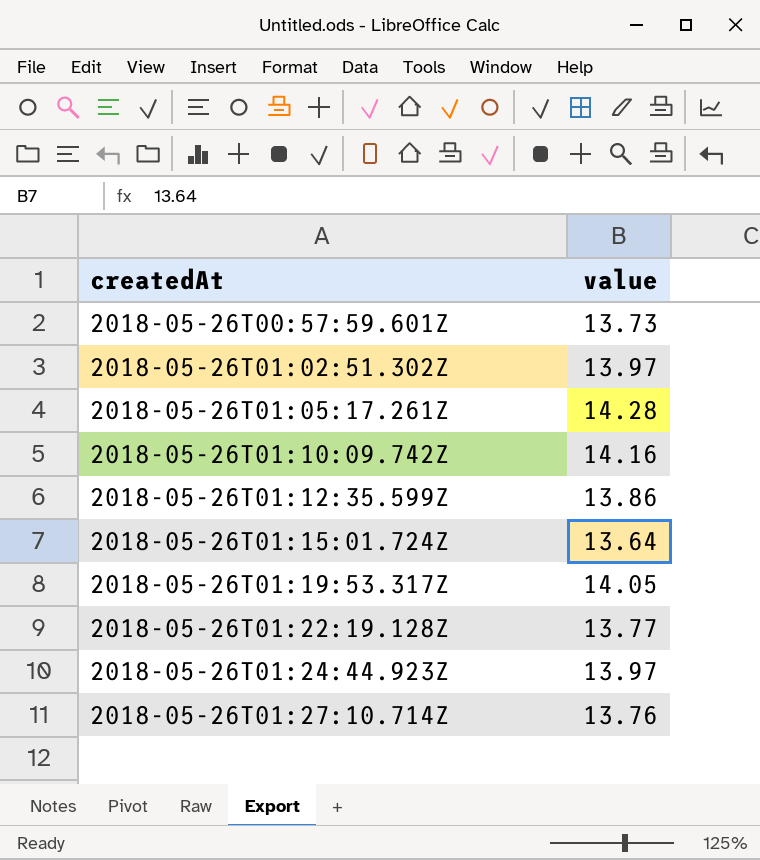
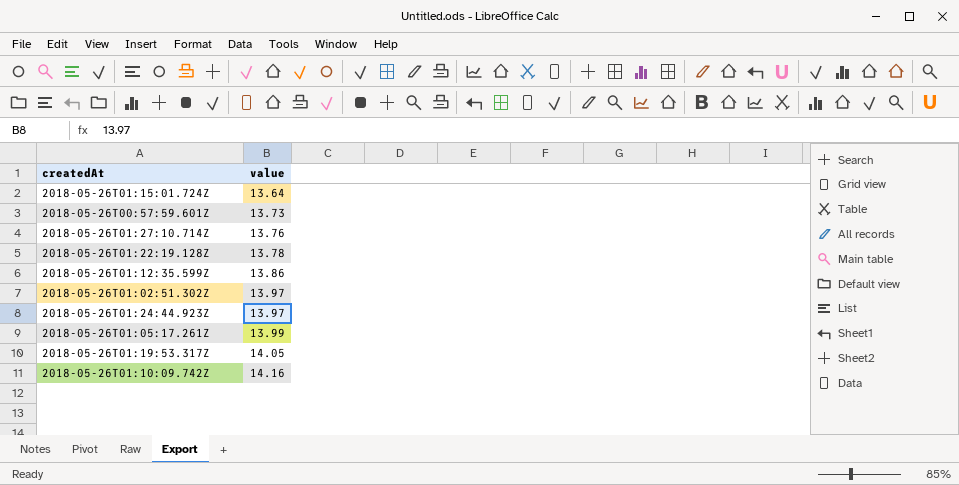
row order: createdAt ascending -> value ascending
2018-05-26T01:22:19.128Z | value: 13.77 -> 13.78
2018-05-26T01:05:17.261Z | value: 14.28 -> 13.99

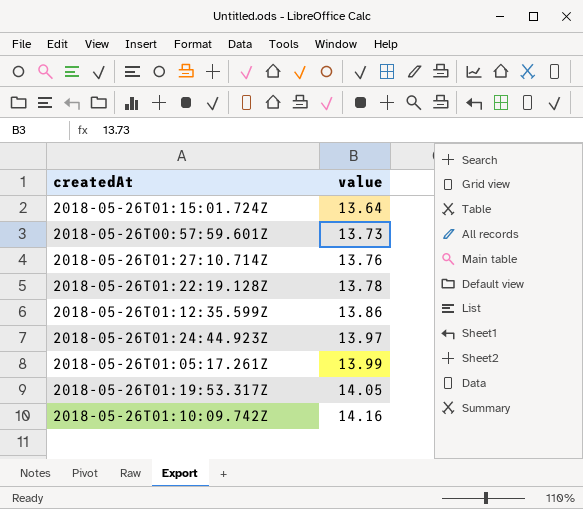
row 2018-05-26T01:02:51.302Z: 13.97 -> none

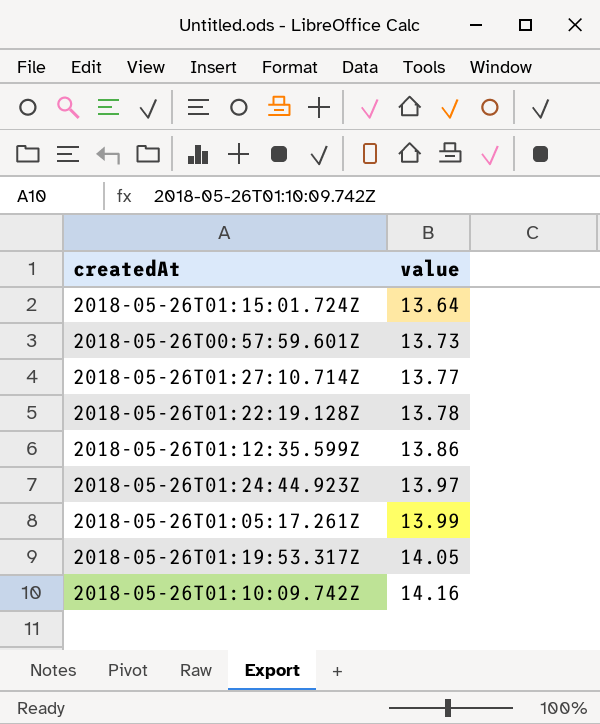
2018-05-26T01:27:10.714Z | value: 13.76 -> 13.77

